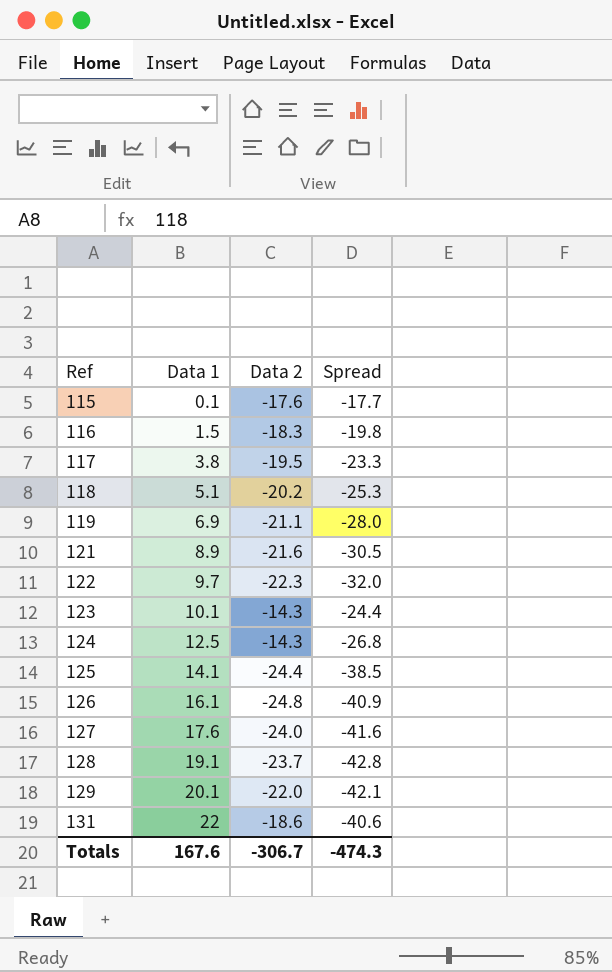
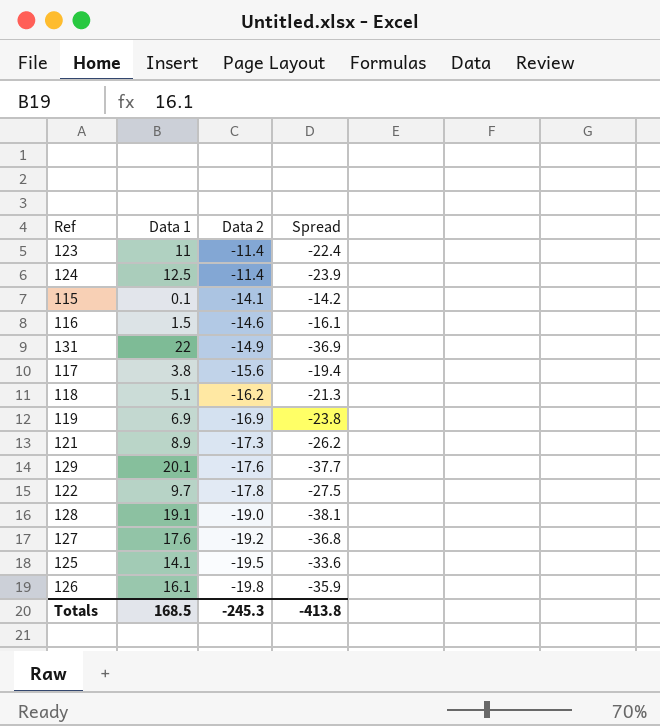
row order: Ref ascending -> Data 2 descending
123 | Data 1: 10.1 -> 11
123 | Data 2: -14.3 -> -11.4
123 | Spread: -24.4 -> -22.4
124 | Data 2: -14.3 -> -11.4
124 | Spread: -26.8 -> -23.9
115 | Data 2: -17.6 -> -14.1
115 | Spread: -17.7 -> -14.2
116 | Data 2: -18.3 -> -14.6
116 | Spread: -19.8 -> -16.1
131 | Data 2: -18.6 -> -14.9
131 | Spread: -40.6 -> -36.9
117 | Data 2: -19.5 -> -15.6
117 | Spread: -23.3 -> -19.4
118 | Data 2: -20.2 -> -16.2
118 | Spread: -25.3 -> -21.3
119 | Data 2: -21.1 -> -16.9
119 | Spread: -28.0 -> -23.8
121 | Data 2: -21.6 -> -17.3
121 | Spread: -30.5 -> -26.2
129 | Data 2: -22.0 -> -17.6
129 | Spread: -42.1 -> -37.7
122 | Data 2: -22.3 -> -17.8
122 | Spread: -32.0 -> -27.5
128 | Data 2: -23.7 -> -19.0
128 | Spread: -42.8 -> -38.1
127 | Data 2: -24.0 -> -19.2
127 | Spread: -41.6 -> -36.8
125 | Data 2: -24.4 -> -19.5
125 | Spread: -38.5 -> -33.6
126 | Data 2: -24.8 -> -19.8
126 | Spread: -40.9 -> -35.9
Totals | Data 1: 167.6 -> 168.5
Totals | Data 2: -306.7 -> -245.3
Totals | Spread: -474.3 -> -413.8

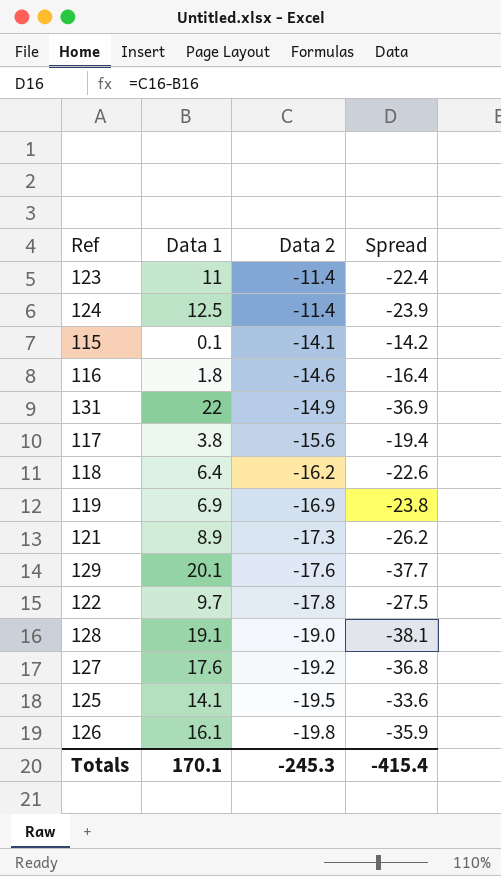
116 | Data 1: 1.5 -> 1.8
116 | Spread: -16.1 -> -16.4
118 | Data 1: 5.1 -> 6.4
118 | Spread: -21.3 -> -22.6
Totals | Data 1: 168.5 -> 170.1
Totals | Spread: -413.8 -> -415.4

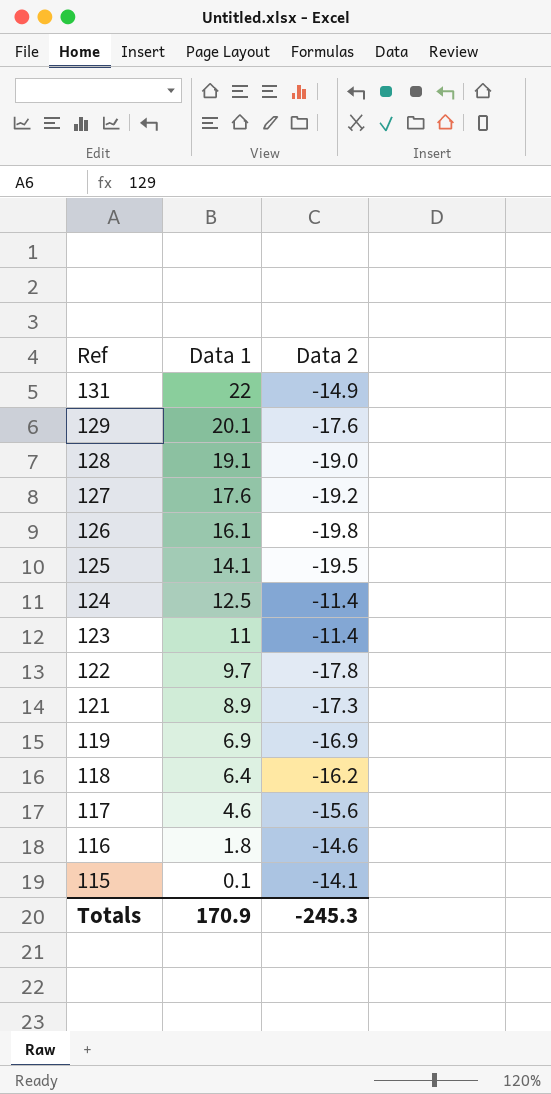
row order: Data 2 descending -> Ref descending
column Spread | formula: [Data 2] - [Data 1] -> none
117 | Data 1: 3.8 -> 4.6
Totals | Data 1: 170.1 -> 170.9

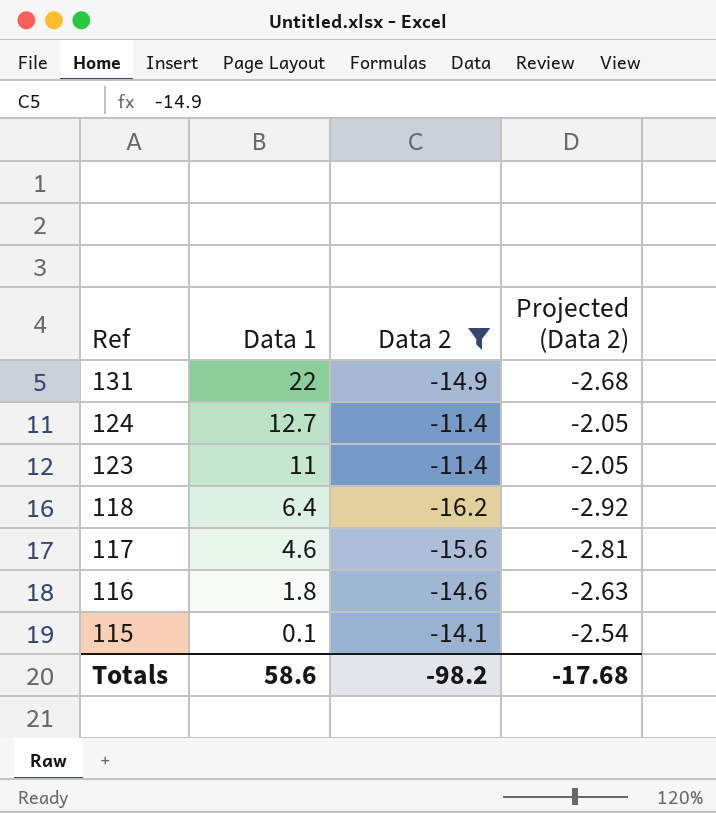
filter: none -> Data 2 >= -16.2
column Projected (Data 2) | formula: none -> [Data 2] * 0.18
124 | Data 1: 12.5 -> 12.7
Totals | Data 1: 170.9 -> 58.6
Totals | Data 2: -245.3 -> -98.2

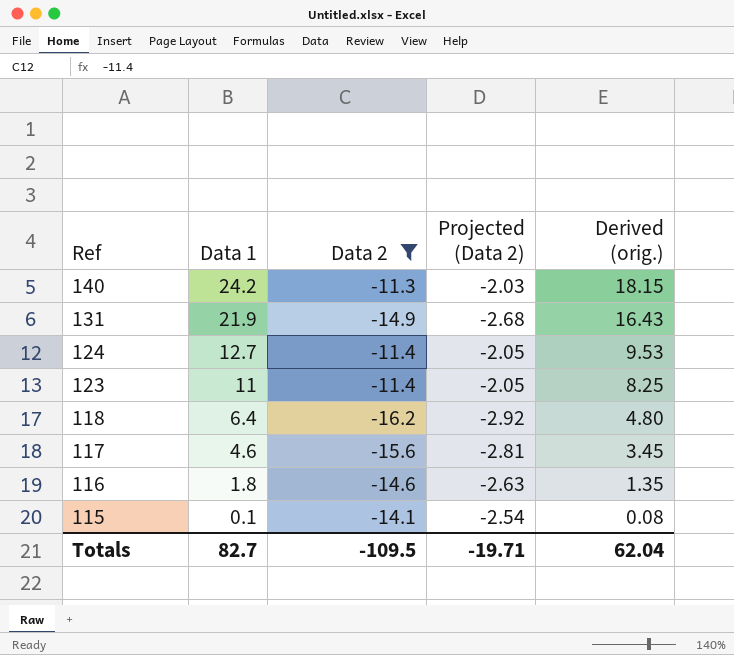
column Derived (orig.) | formula: none -> [Data 1] * 0.75
row 140: none -> 24.2 | -11.3 | -2.03 | 18.15
131 | Data 1: 22 -> 21.9
Totals | Data 1: 58.6 -> 82.7
Totals | Data 2: -98.2 -> -109.5
Totals | Projected (Data 2): -17.68 -> -19.71

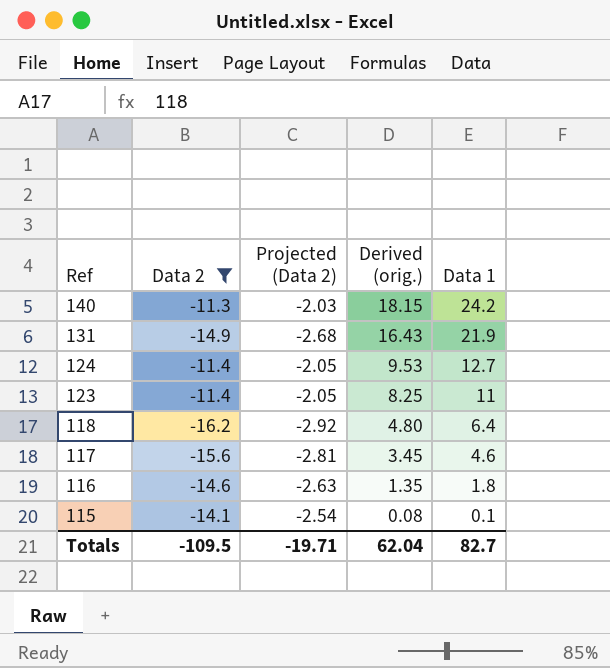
column Data 1 | position: 2 -> 5

